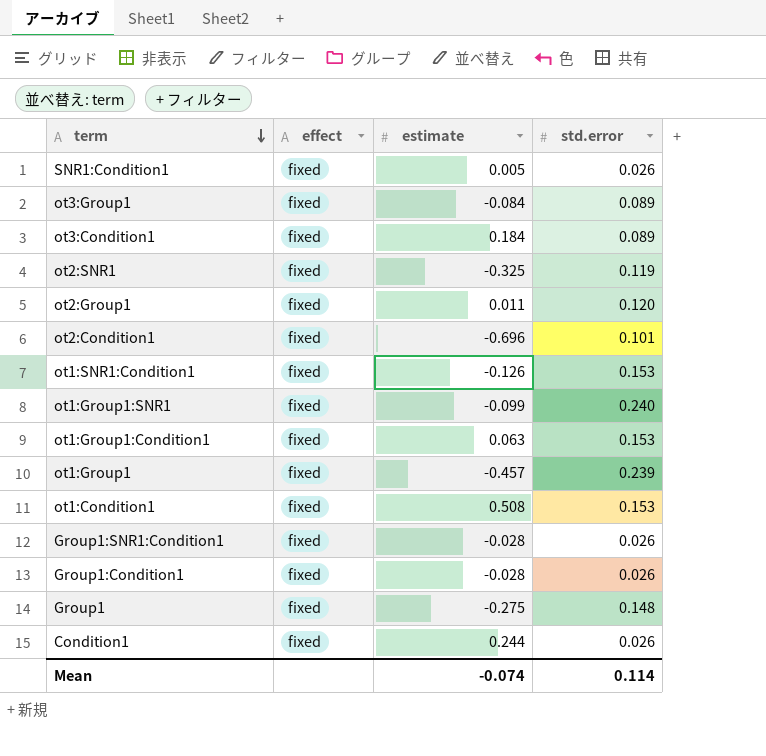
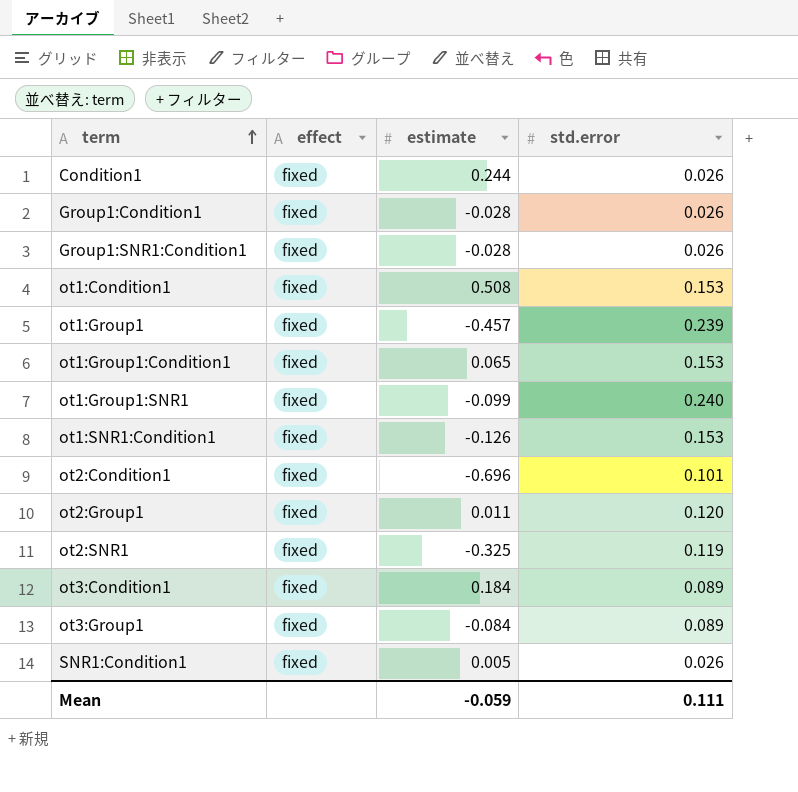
row order: term descending -> term ascending
row Group1: fixed | -0.275 | 0.148 -> none
ot1:Group1:Condition1 | estimate: 0.063 -> 0.065
Mean | estimate: -0.074 -> -0.059
Mean | std.error: 0.114 -> 0.111

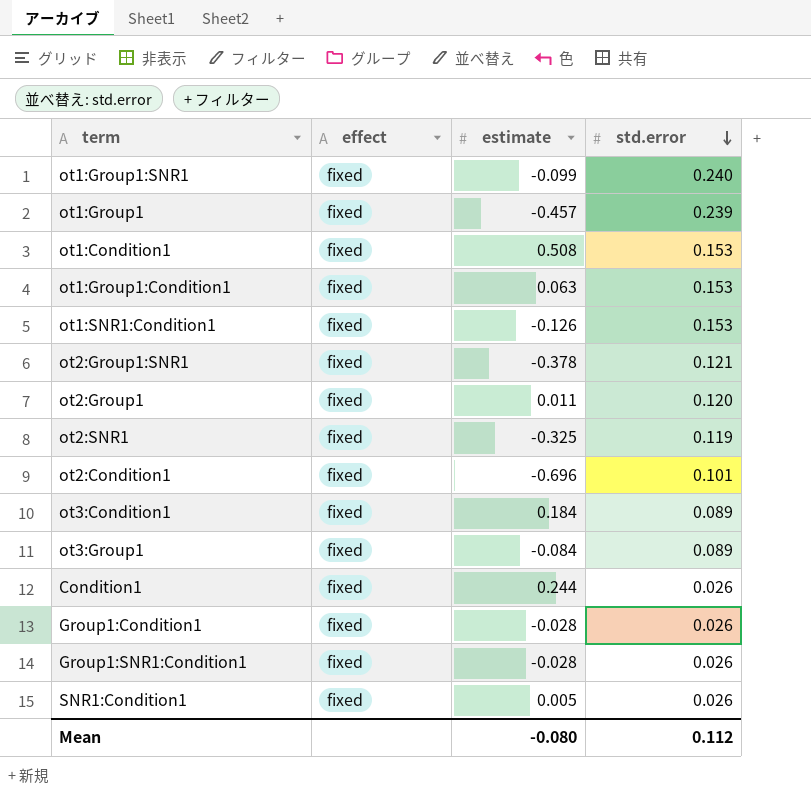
row order: term ascending -> std.error descending
ot1:Group1:Condition1 | estimate: 0.065 -> 0.063
row ot2:Group1:SNR1: none -> fixed | -0.378 | 0.121
Mean | estimate: -0.059 -> -0.080
Mean | std.error: 0.111 -> 0.112

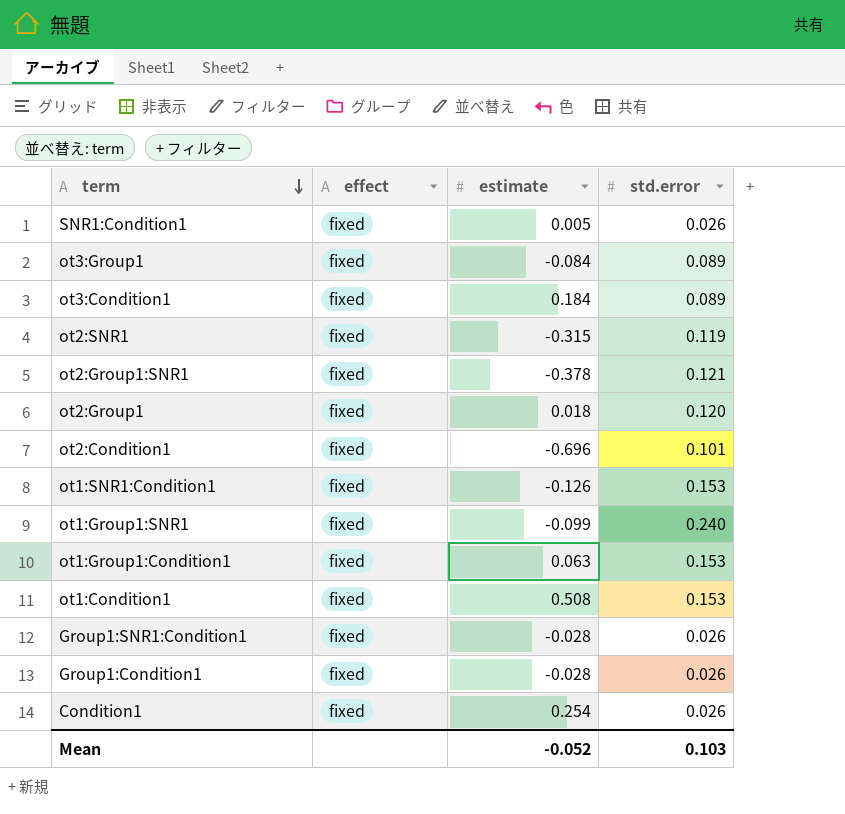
row order: std.error descending -> term descending
row ot1:Group1: fixed | -0.457 | 0.239 -> none
ot2:SNR1 | estimate: -0.325 -> -0.315
ot2:Group1 | estimate: 0.011 -> 0.018
Condition1 | estimate: 0.244 -> 0.254
Mean | estimate: -0.080 -> -0.052
Mean | std.error: 0.112 -> 0.103

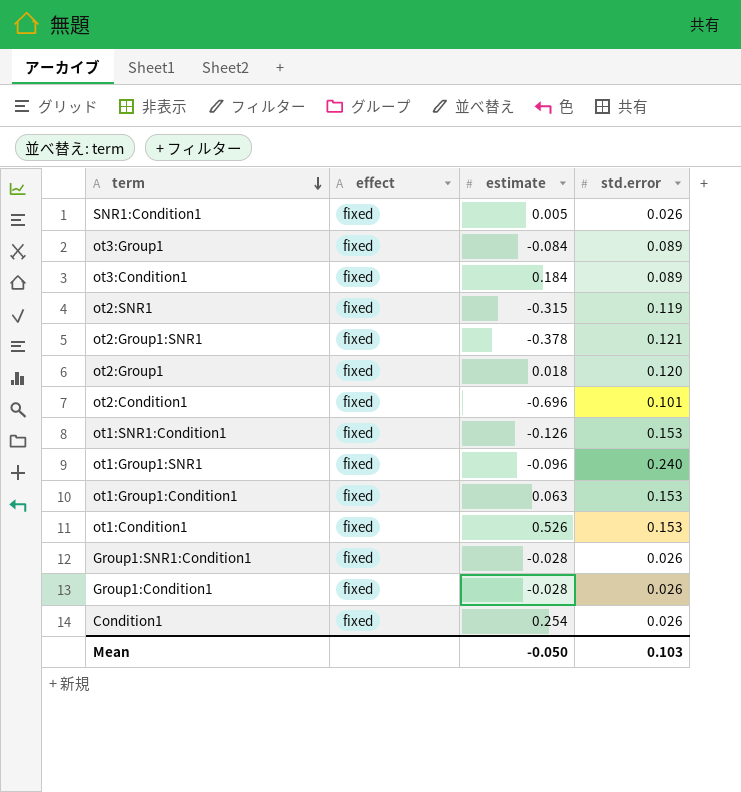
ot1:Group1:SNR1 | estimate: -0.099 -> -0.096
ot1:Condition1 | estimate: 0.508 -> 0.526
Mean | estimate: -0.052 -> -0.050

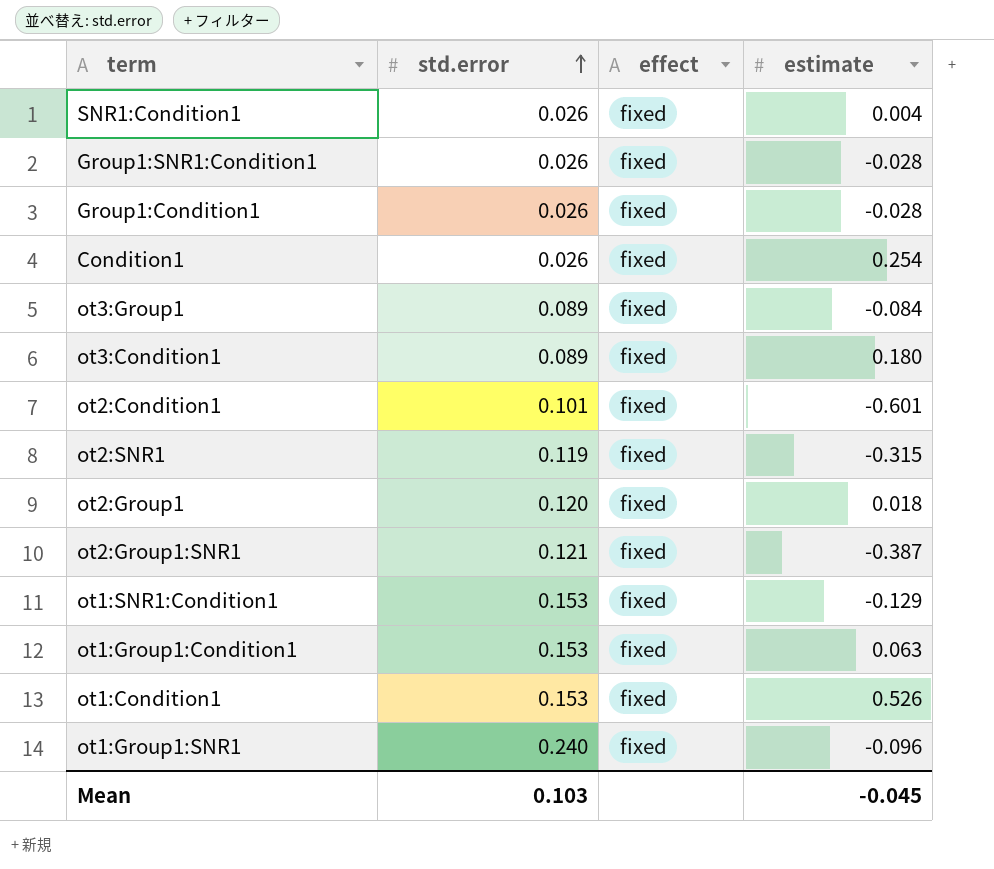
row order: term descending -> std.error ascending
column std.error | position: 4 -> 2
SNR1:Condition1 | estimate: 0.005 -> 0.004
ot3:Condition1 | estimate: 0.184 -> 0.180
ot2:Condition1 | estimate: -0.696 -> -0.601
ot2:Group1:SNR1 | estimate: -0.378 -> -0.387
ot1:SNR1:Condition1 | estimate: -0.126 -> -0.129
Mean | estimate: -0.050 -> -0.045

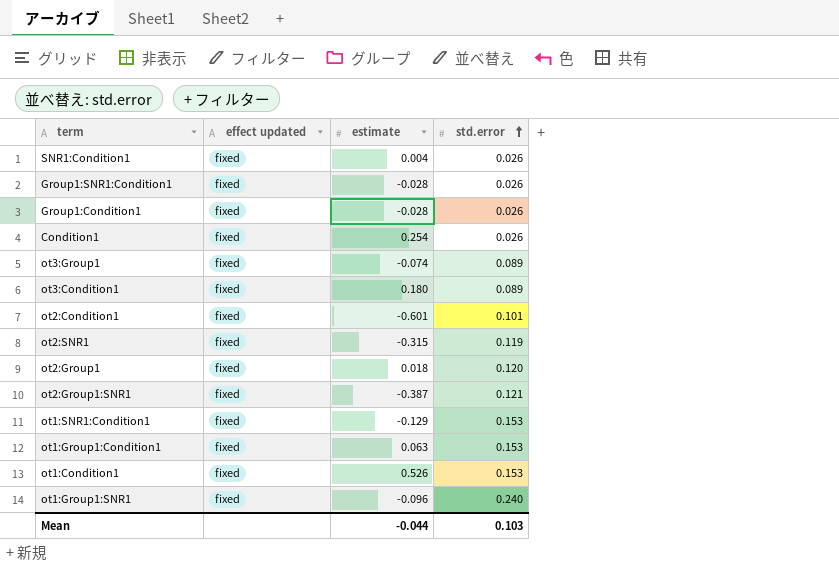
column name: effect -> effect updated
column std.error | position: 2 -> 4
ot3:Group1 | estimate: -0.084 -> -0.074
Mean | estimate: -0.045 -> -0.044

